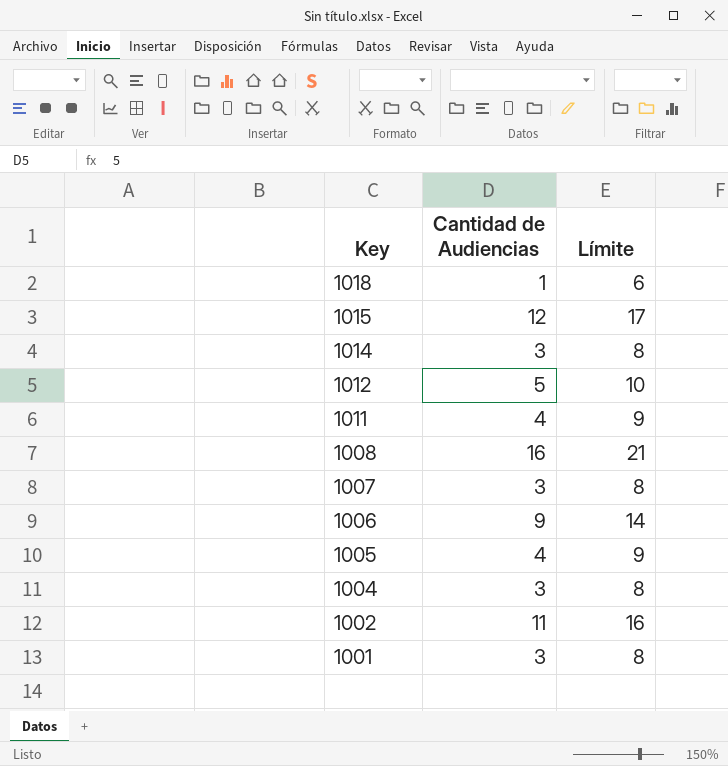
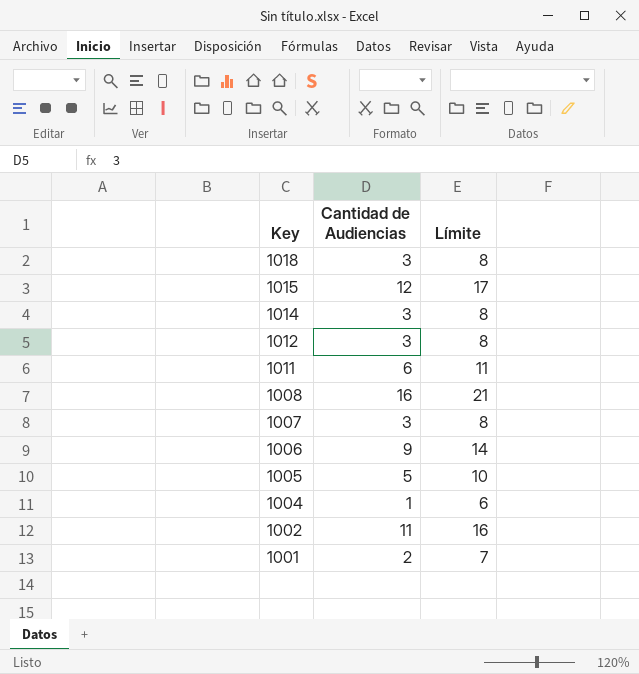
1018 | Cantidad de Audiencias: 1 -> 3
1018 | Límite: 6 -> 8
1012 | Cantidad de Audiencias: 5 -> 3
1012 | Límite: 10 -> 8
1011 | Cantidad de Audiencias: 4 -> 6
1011 | Límite: 9 -> 11
1005 | Cantidad de Audiencias: 4 -> 5
1005 | Límite: 9 -> 10
1004 | Cantidad de Audiencias: 3 -> 1
1004 | Límite: 8 -> 6
1001 | Cantidad de Audiencias: 3 -> 2
1001 | Límite: 8 -> 7

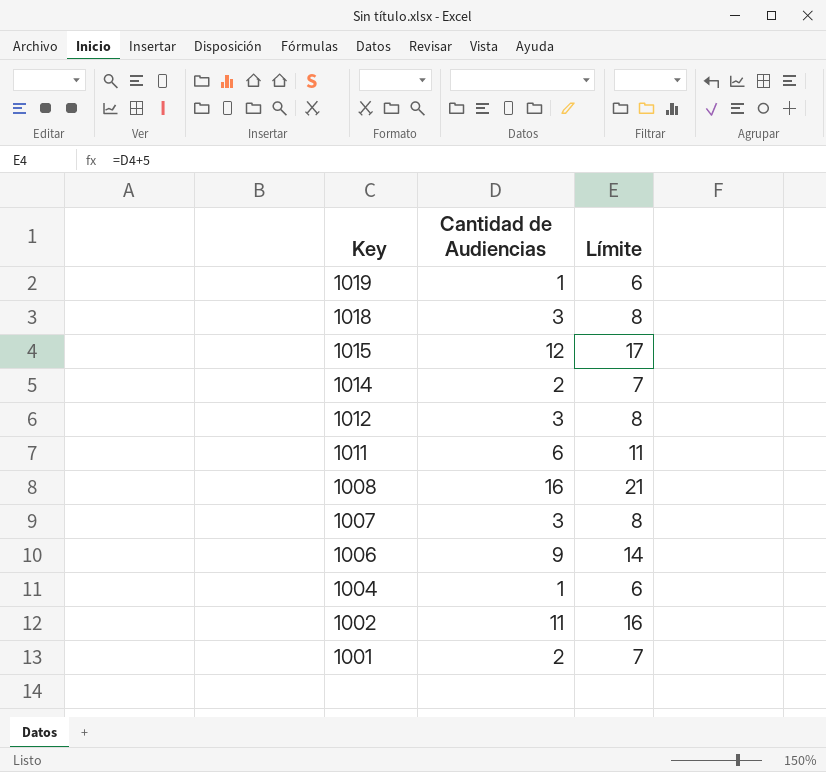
row 1005: 5 | 10 -> none
row 1019: none -> 1 | 6
1014 | Cantidad de Audiencias: 3 -> 2
1014 | Límite: 8 -> 7

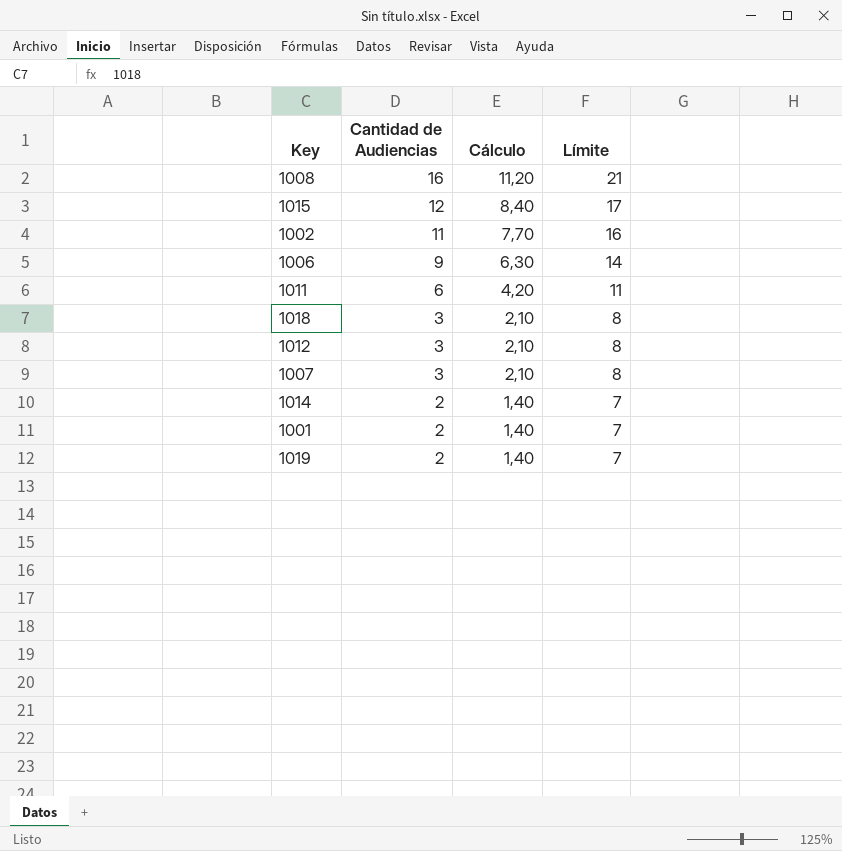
row order: Key descending -> Cantidad de Audiencias descending
column Cálculo | formula: none -> [Cantidad de Audiencias] * 0,7
row 1004: 1 | 6 -> none
1019 | Cantidad de Audiencias: 1 -> 2
1019 | Límite: 6 -> 7

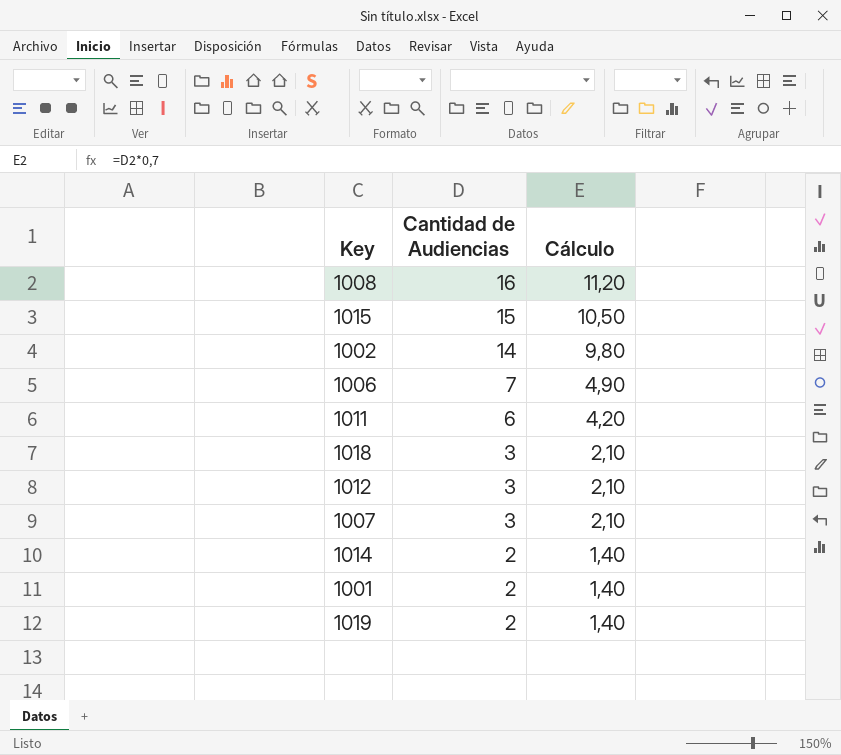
column Límite | formula: [Cantidad de Audiencias] + 5 -> none
1015 | Cantidad de Audiencias: 12 -> 15
1015 | Cálculo: 8,40 -> 10,50
1002 | Cantidad de Audiencias: 11 -> 14
1002 | Cálculo: 7,70 -> 9,80
1006 | Cantidad de Audiencias: 9 -> 7
1006 | Cálculo: 6,30 -> 4,90

